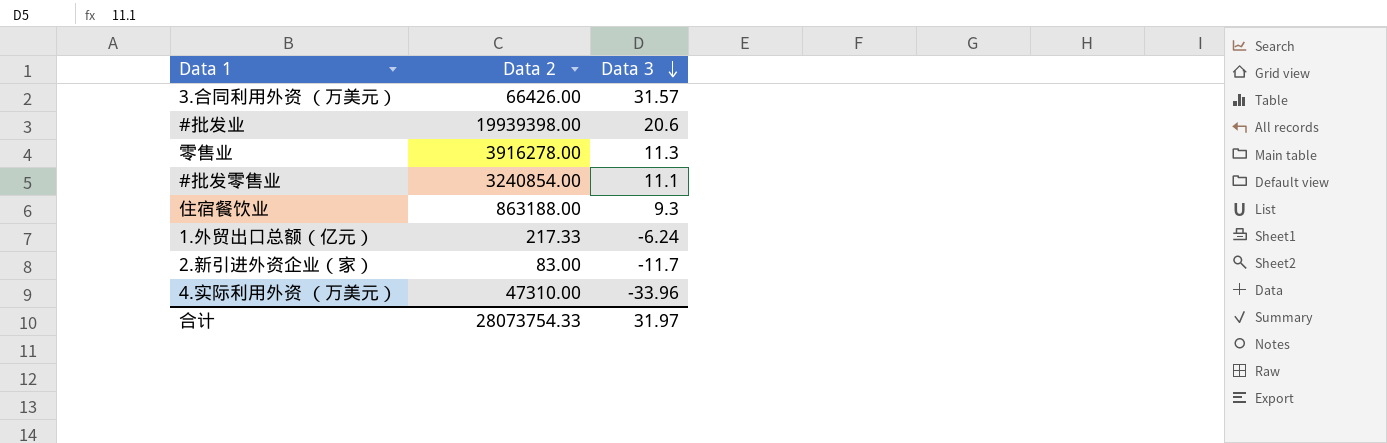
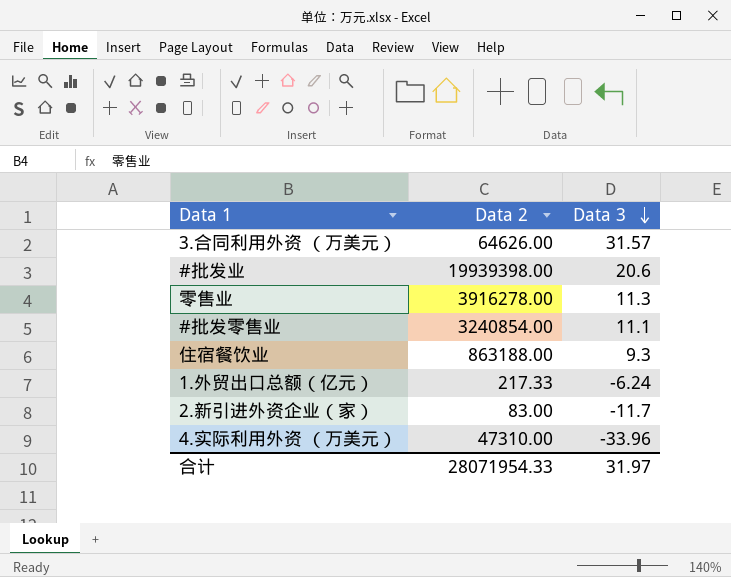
3.合同利用外资 （万美元） | Data 2: 66426.00 -> 64626.00
合计 | Data 2: 28073754.33 -> 28071954.33

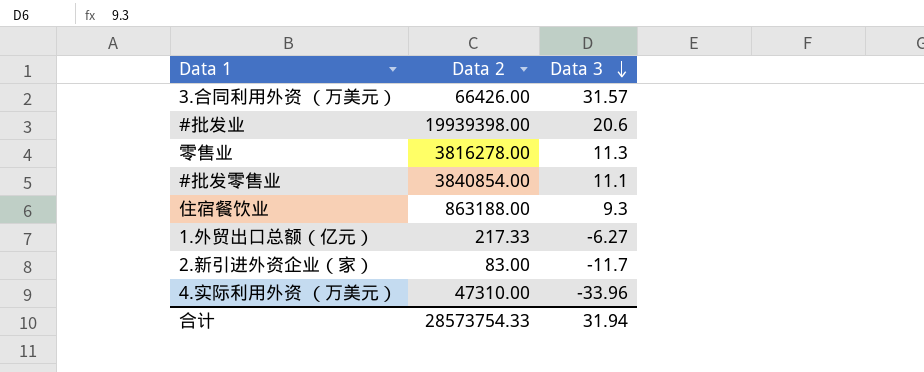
3.合同利用外资 （万美元） | Data 2: 64626.00 -> 66426.00
零售业 | Data 2: 3916278.00 -> 3816278.00
#批发零售业 | Data 2: 3240854.00 -> 3840854.00
1.外贸出口总额（亿元） | Data 3: -6.24 -> -6.27
合计 | Data 2: 28071954.33 -> 28573754.33
合计 | Data 3: 31.97 -> 31.94

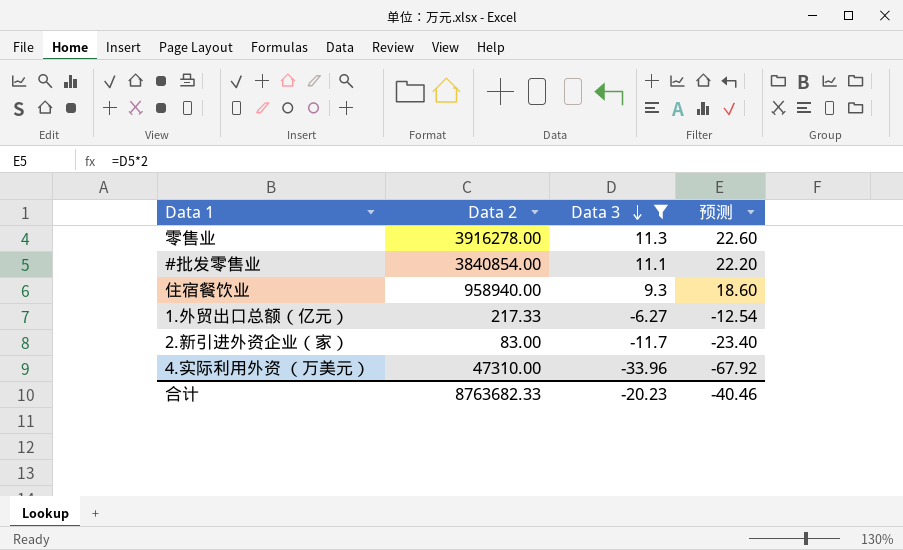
filter: none -> Data 3 <= 11.3
column 预测 | formula: none -> [Data 3] * 2
零售业 | Data 2: 3816278.00 -> 3916278.00
住宿餐饮业 | Data 2: 863188.00 -> 958940.00
合计 | Data 2: 28573754.33 -> 8763682.33
合计 | Data 3: 31.94 -> -20.23

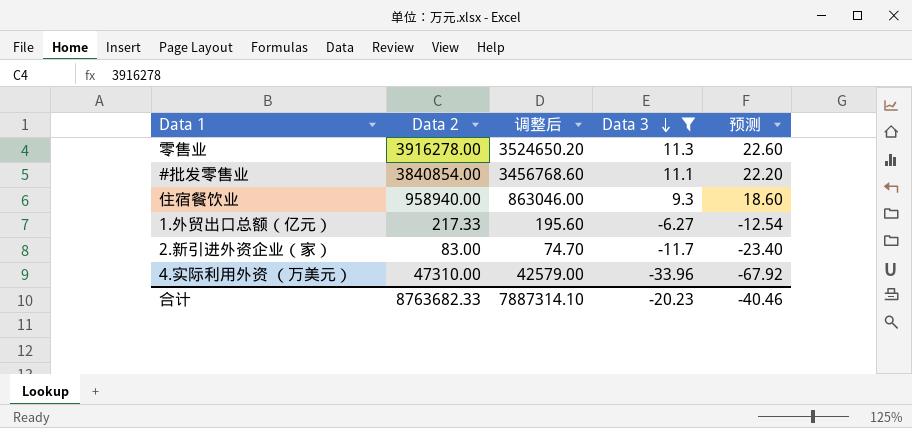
column 调整后 | formula: none -> [Data 2] * 0.9

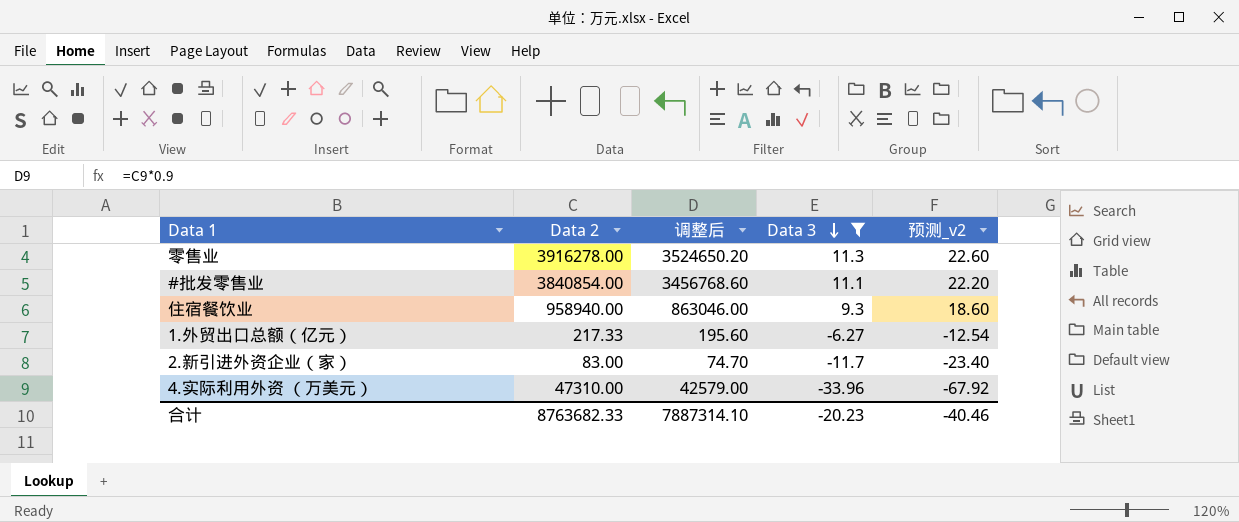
column name: 预测 -> 预测_v2

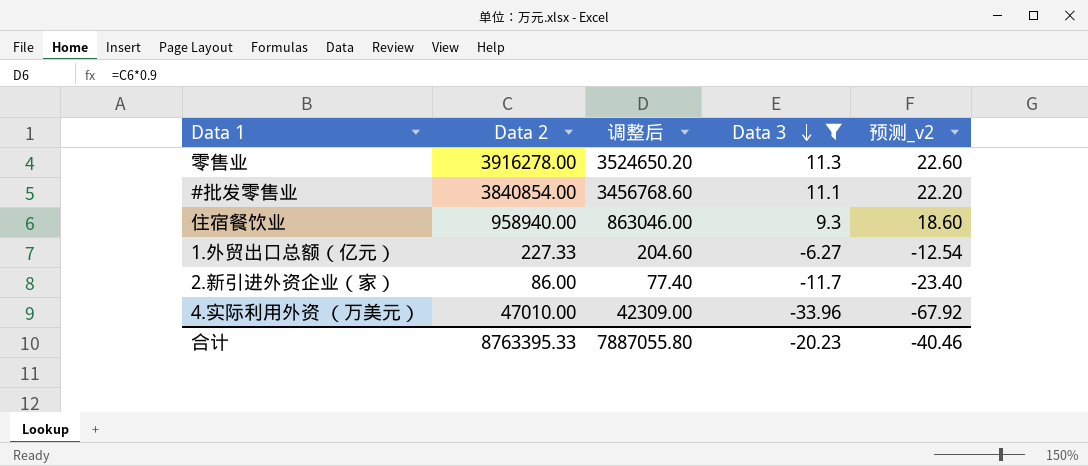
1.外贸出口总额（亿元） | Data 2: 217.33 -> 227.33
1.外贸出口总额（亿元） | 调整后: 195.60 -> 204.60
2.新引进外资企业（家） | Data 2: 83.00 -> 86.00
2.新引进外资企业（家） | 调整后: 74.70 -> 77.40
4.实际利用外资 （万美元） | Data 2: 47310.00 -> 47010.00
4.实际利用外资 （万美元） | 调整后: 42579.00 -> 42309.00
合计 | Data 2: 8763682.33 -> 8763395.33
合计 | 调整后: 7887314.10 -> 7887055.80

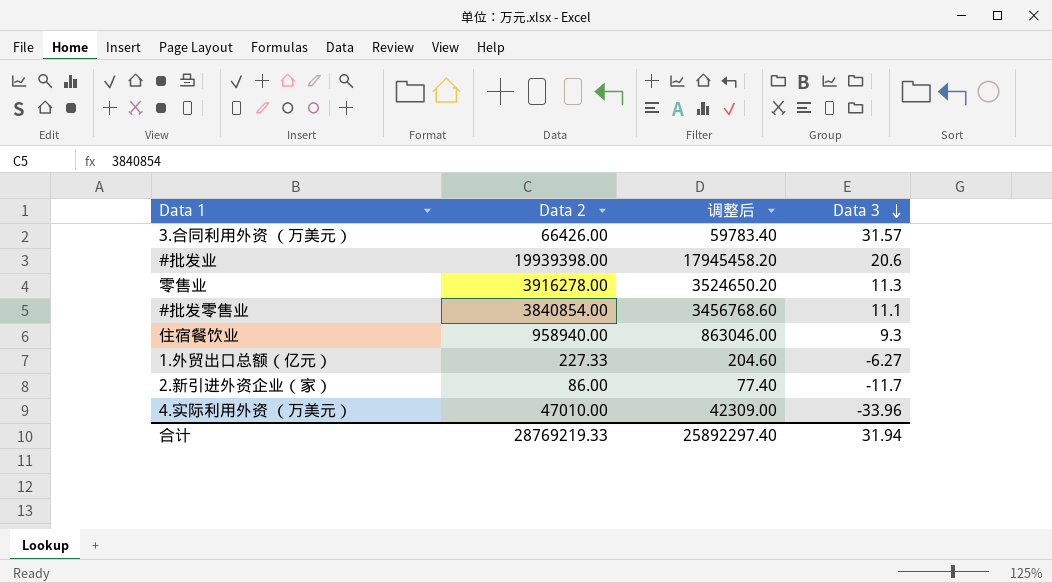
filter: Data 3 <= 11.3 -> none
column 预测_v2 | formula: [Data 3] * 2 -> none
合计 | Data 2: 8763395.33 -> 28769219.33
合计 | 调整后: 7887055.80 -> 25892297.40
合计 | Data 3: -20.23 -> 31.94

